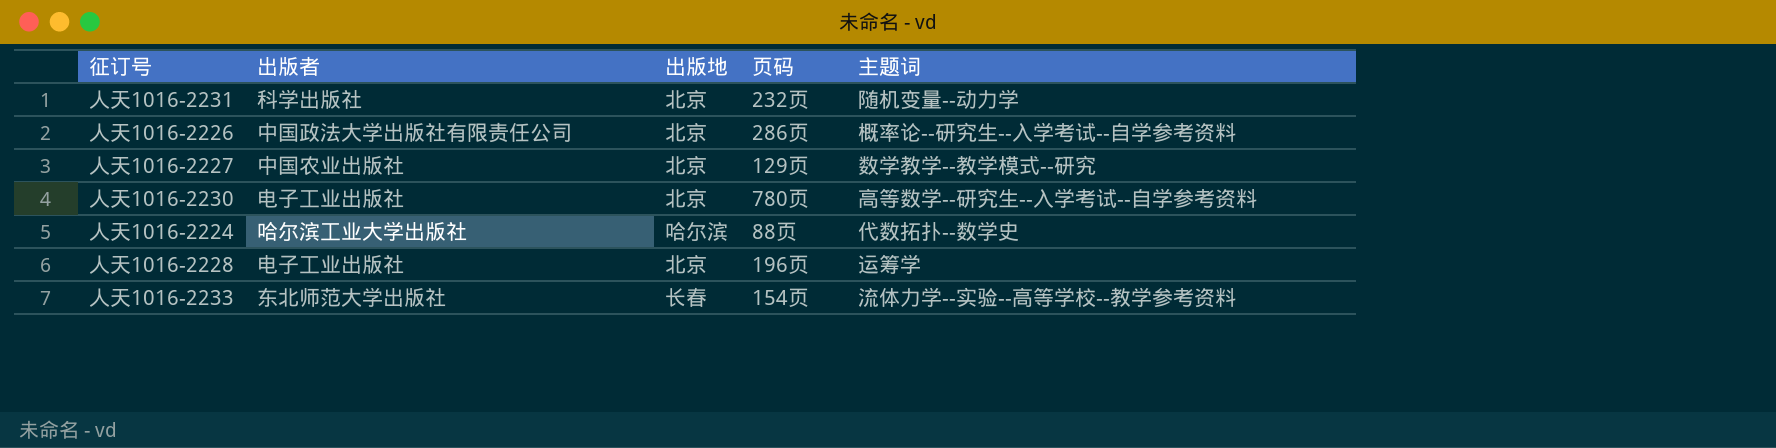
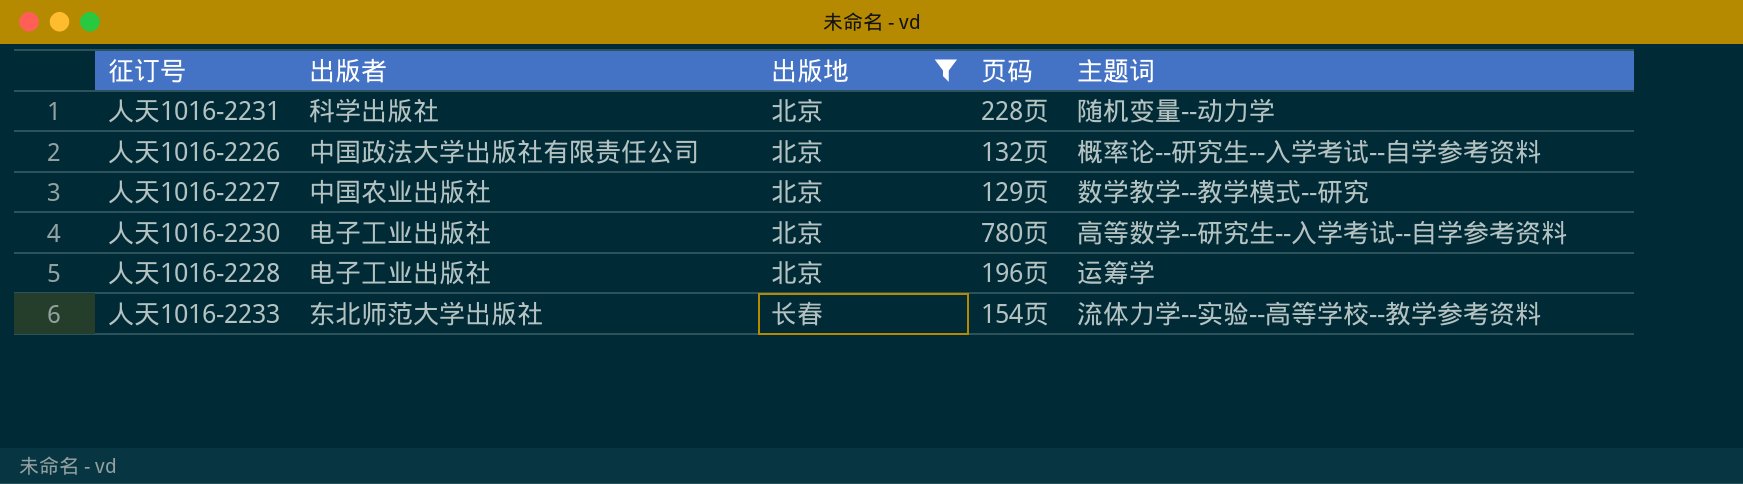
filter: none -> 出版地 != 哈尔滨
人天1016-2231 | 页码: 232页 -> 228页
人天1016-2226 | 页码: 286页 -> 132页

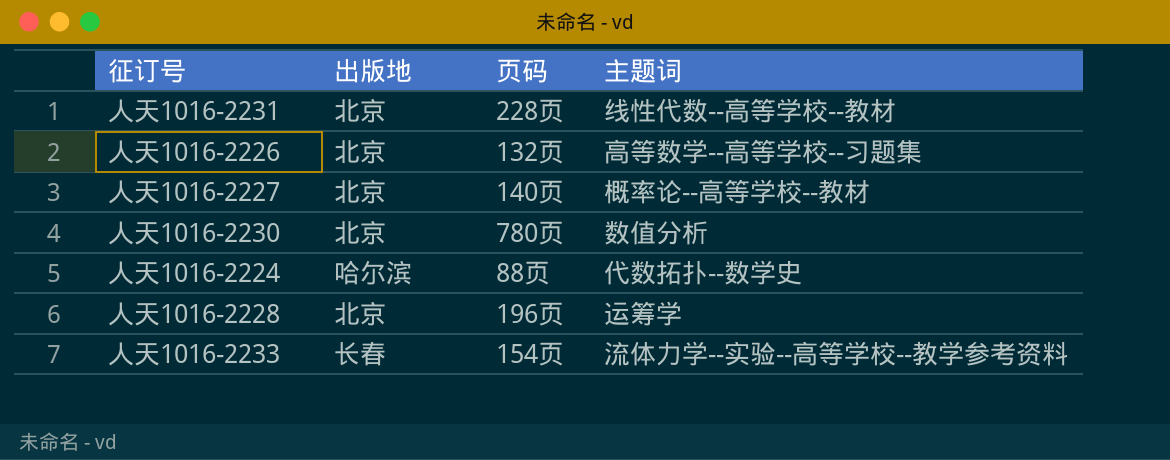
filter: 出版地 != 哈尔滨 -> none
column 出版者 | position: 2 -> none
人天1016-2231 | 主题词: 随机变量--动力学 -> 线性代数--高等学校--教材
人天1016-2226 | 主题词: 概率论--研究生--入学考试--自学参考资料 -> 高等数学--高等学校--习题集
人天1016-2227 | 页码: 129页 -> 140页
人天1016-2227 | 主题词: 数学教学--教学模式--研究 -> 概率论--高等学校--教材
人天1016-2230 | 主题词: 高等数学--研究生--入学考试--自学参考资料 -> 数值分析

